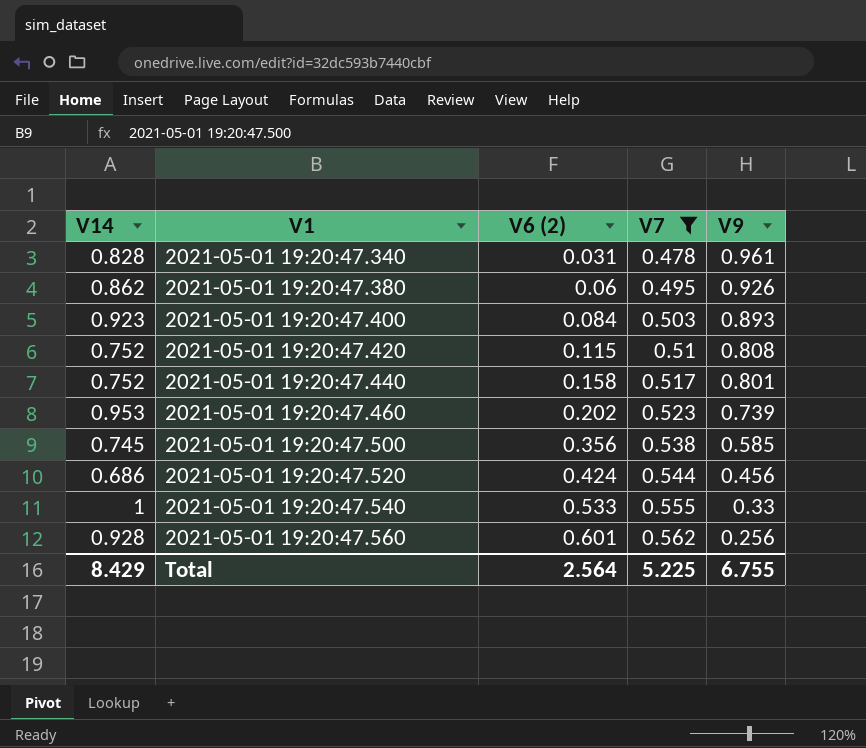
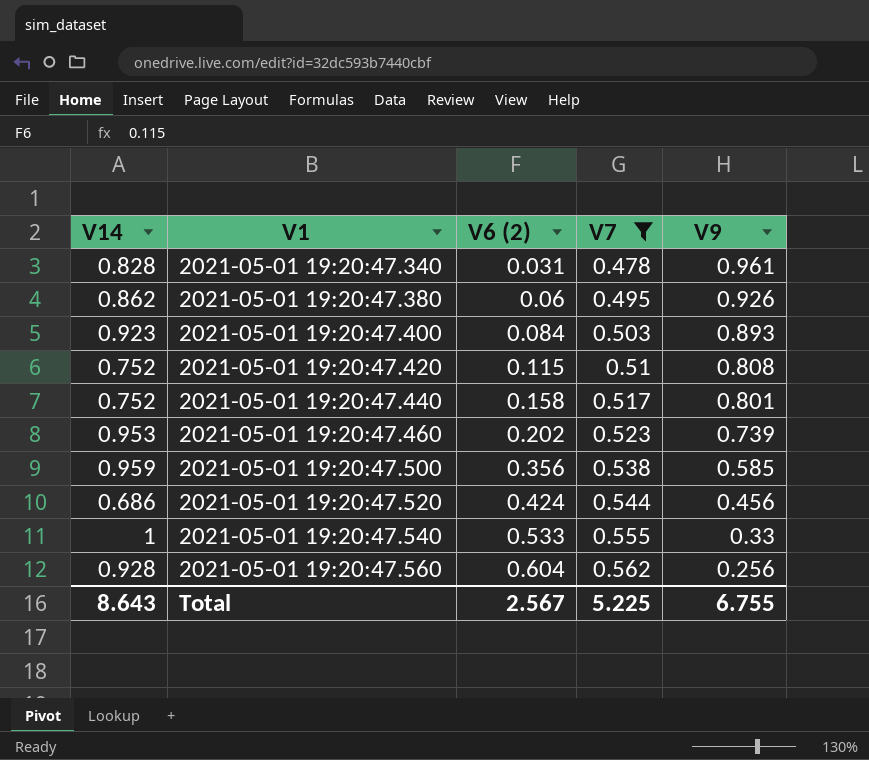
2021-05-01 19:20:47.500 | V14: 0.745 -> 0.959
2021-05-01 19:20:47.560 | V6 (2): 0.601 -> 0.604
Total | V14: 8.429 -> 8.643
Total | V6 (2): 2.564 -> 2.567

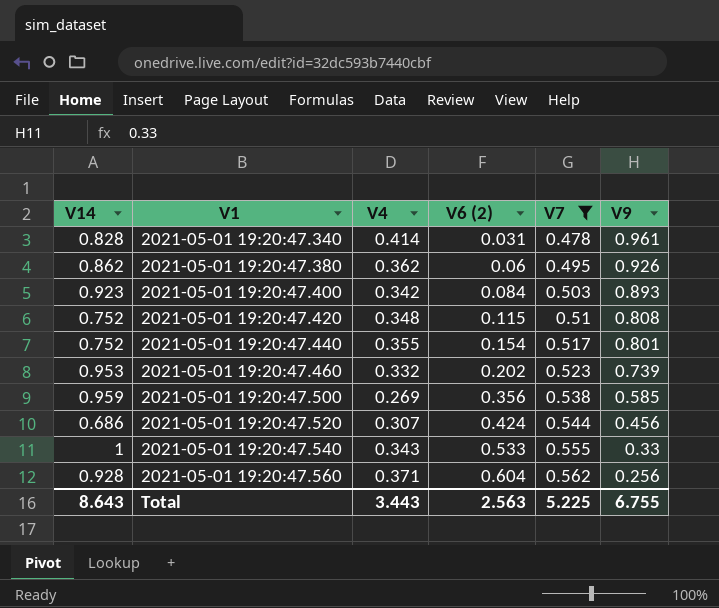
column V4 | position: none -> 3
2021-05-01 19:20:47.440 | V6 (2): 0.158 -> 0.154
Total | V6 (2): 2.567 -> 2.563

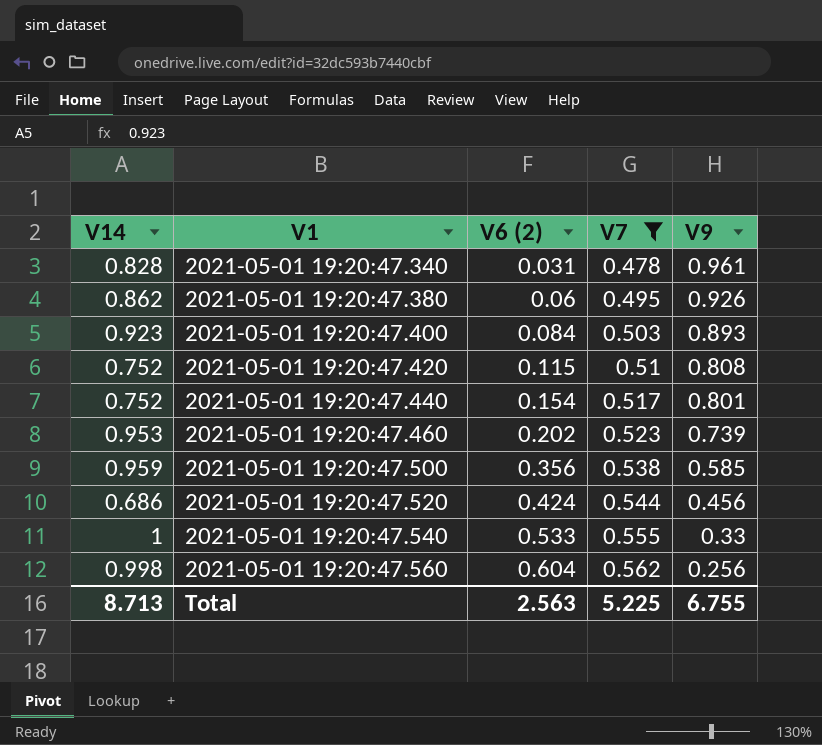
column V4 | position: 3 -> none
2021-05-01 19:20:47.560 | V14: 0.928 -> 0.998
Total | V14: 8.643 -> 8.713

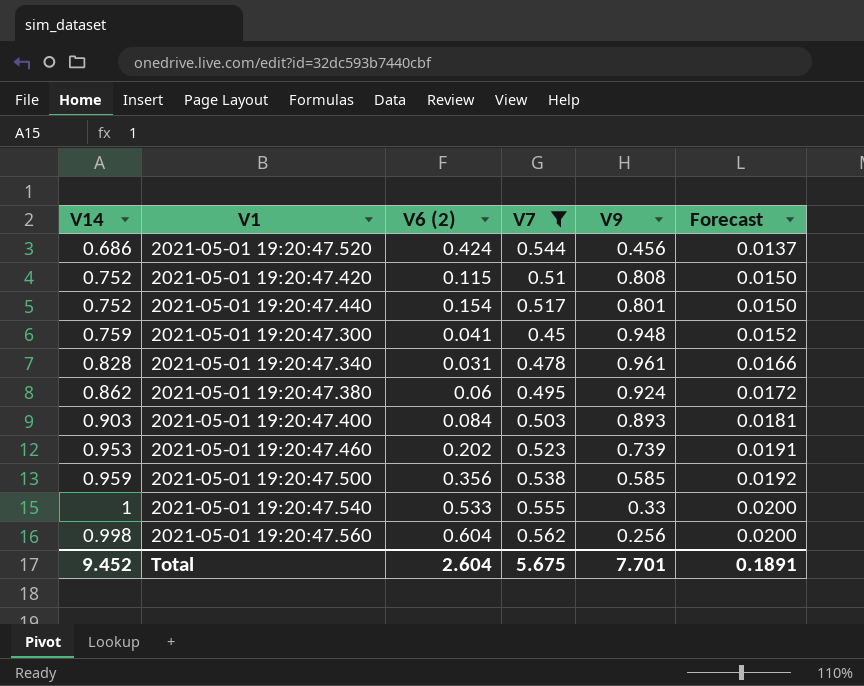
row order: V1 ascending -> Forecast ascending
column Forecast | formula: none -> [V14] * 0.02
row 2021-05-01 19:20:47.300: none -> 0.759 | 0.041 | 0.45 | 0.948 | 0.0152
2021-05-01 19:20:47.380 | V9: 0.926 -> 0.924
2021-05-01 19:20:47.400 | V14: 0.923 -> 0.903
Total | V14: 8.713 -> 9.452
Total | V6 (2): 2.563 -> 2.604
Total | V7: 5.225 -> 5.675
Total | V9: 6.755 -> 7.701

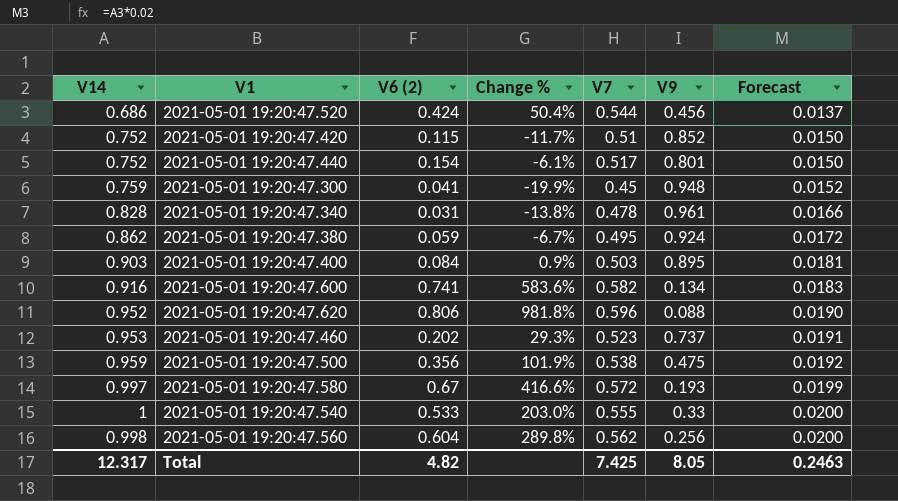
filter: V7 <= 0.562 -> none
column Change % | formula: none -> ([V14] - [V9]) / [V9]
2021-05-01 19:20:47.420 | V9: 0.808 -> 0.852
2021-05-01 19:20:47.380 | V6 (2): 0.06 -> 0.059
2021-05-01 19:20:47.400 | V9: 0.893 -> 0.895
2021-05-01 19:20:47.460 | V9: 0.739 -> 0.737
2021-05-01 19:20:47.500 | V9: 0.585 -> 0.475
Total | V14: 9.452 -> 12.317
Total | V6 (2): 2.604 -> 4.82
Total | V7: 5.675 -> 7.425
Total | V9: 7.701 -> 8.05
Total | Forecast: 0.1891 -> 0.2463

